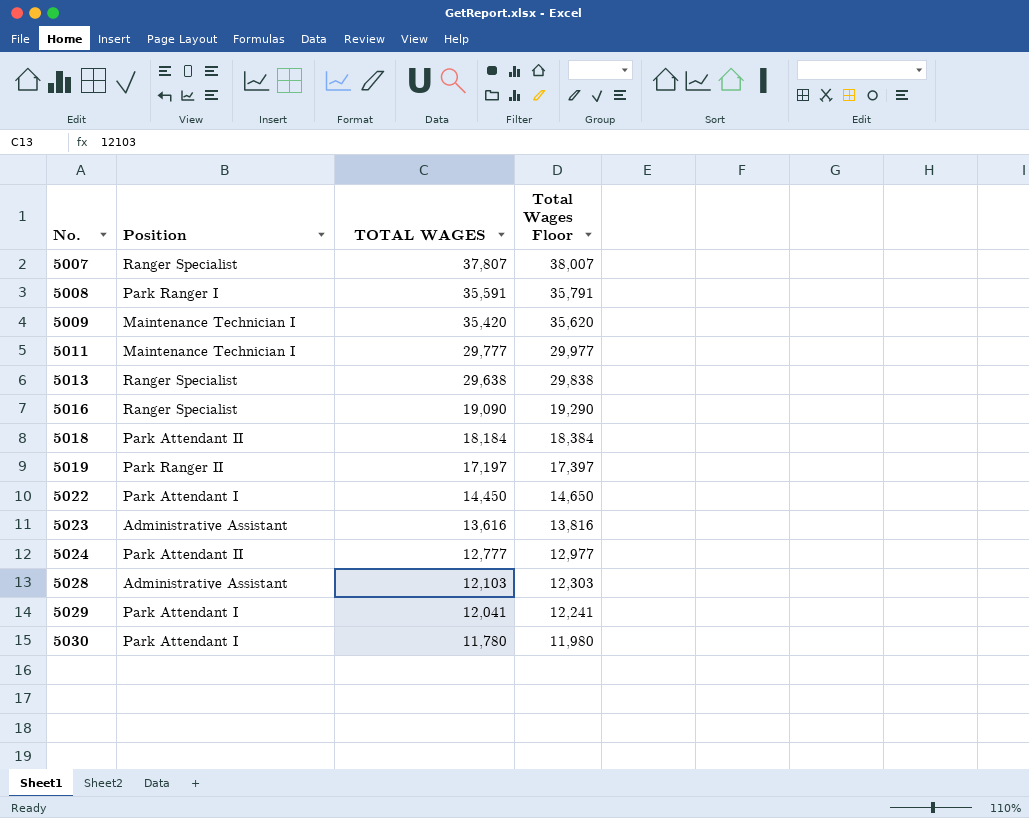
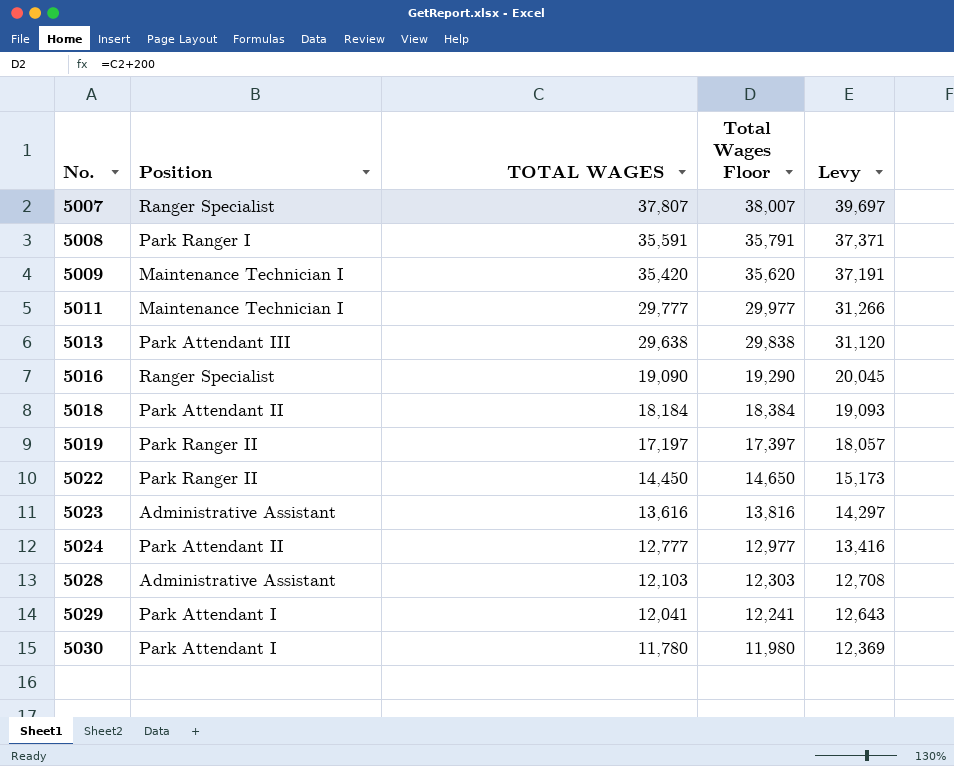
column Levy | formula: none -> [TOTAL WAGES] * 1.05
5013 | Position: Ranger Specialist -> Park Attendant III
5022 | Position: Park Attendant I -> Park Ranger II

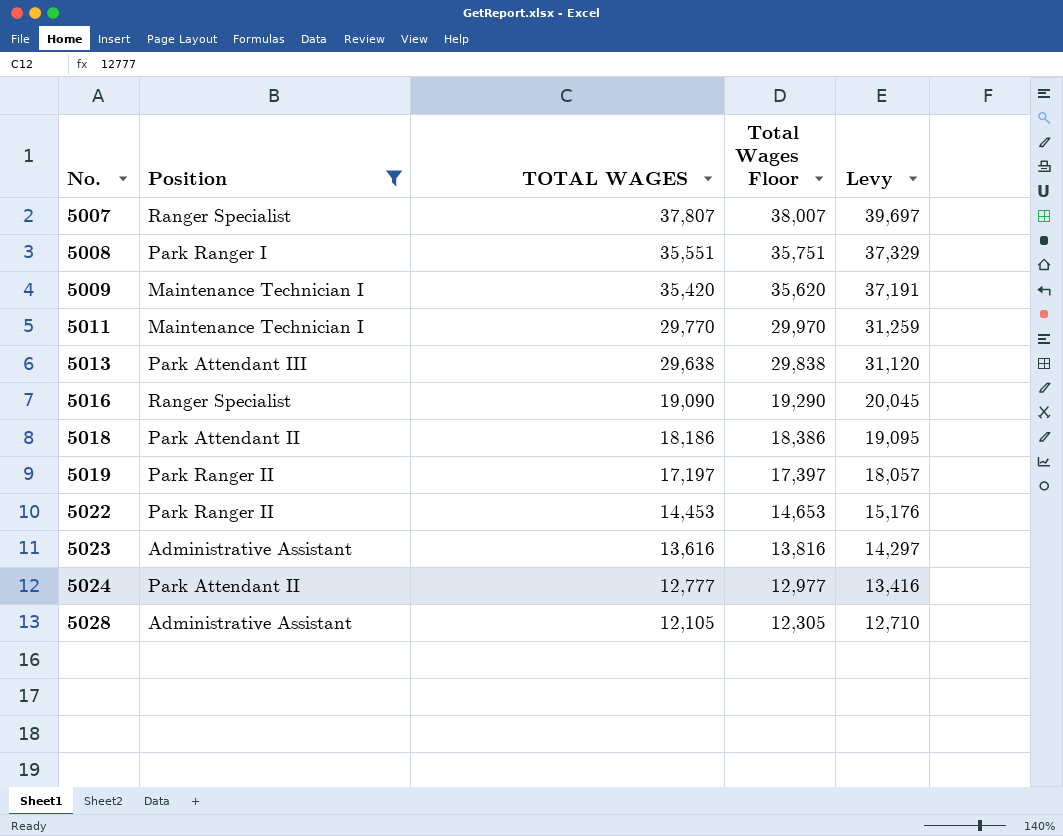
filter: none -> Position != Park Attendant I
5008 | TOTAL WAGES: 35,591 -> 35,551
5008 | Total Wages Floor: 35,791 -> 35,751
5008 | Levy: 37,371 -> 37,329
5011 | TOTAL WAGES: 29,777 -> 29,770
5011 | Total Wages Floor: 29,977 -> 29,970
5011 | Levy: 31,266 -> 31,259
5018 | TOTAL WAGES: 18,184 -> 18,186
5018 | Total Wages Floor: 18,384 -> 18,386
5018 | Levy: 19,093 -> 19,095
5022 | TOTAL WAGES: 14,450 -> 14,453
5022 | Total Wages Floor: 14,650 -> 14,653
5022 | Levy: 15,173 -> 15,176
5028 | TOTAL WAGES: 12,103 -> 12,105
5028 | Total Wages Floor: 12,303 -> 12,305
5028 | Levy: 12,708 -> 12,710

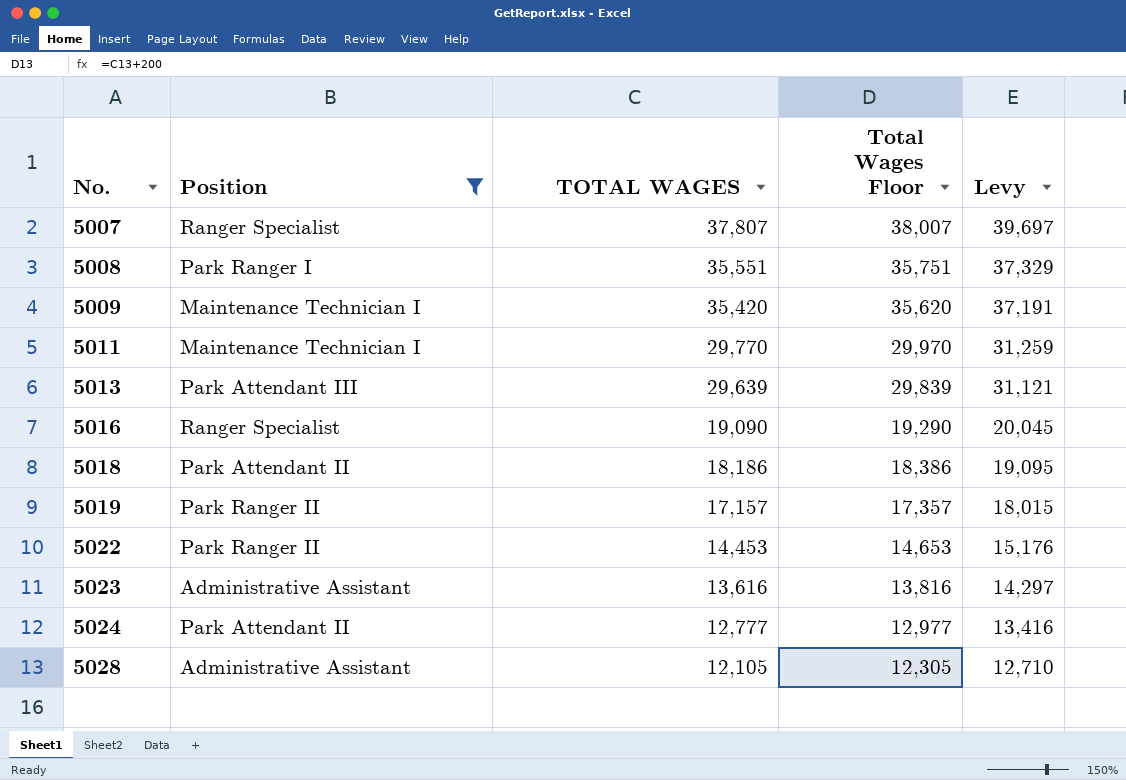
5013 | TOTAL WAGES: 29,638 -> 29,639
5013 | Total Wages Floor: 29,838 -> 29,839
5013 | Levy: 31,120 -> 31,121
5019 | TOTAL WAGES: 17,197 -> 17,157
5019 | Total Wages Floor: 17,397 -> 17,357
5019 | Levy: 18,057 -> 18,015

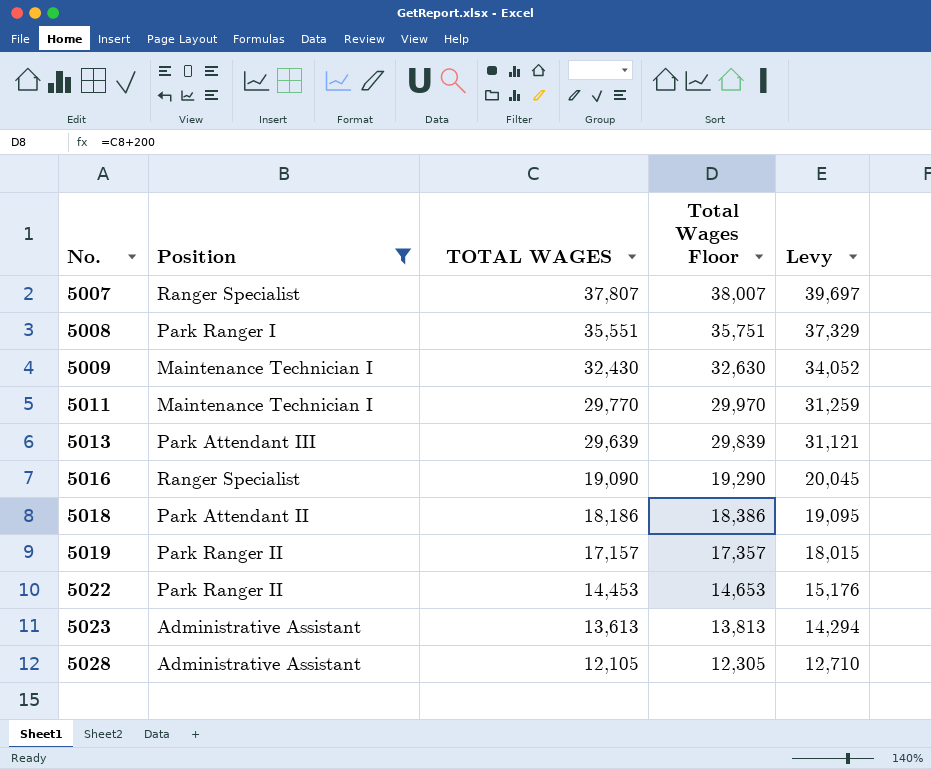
row 5024: Park Attendant II | 12,777 | 12,977 | 13,416 -> none
5009 | TOTAL WAGES: 35,420 -> 32,430
5009 | Total Wages Floor: 35,620 -> 32,630
5009 | Levy: 37,191 -> 34,052
5023 | TOTAL WAGES: 13,616 -> 13,613
5023 | Total Wages Floor: 13,816 -> 13,813
5023 | Levy: 14,297 -> 14,294

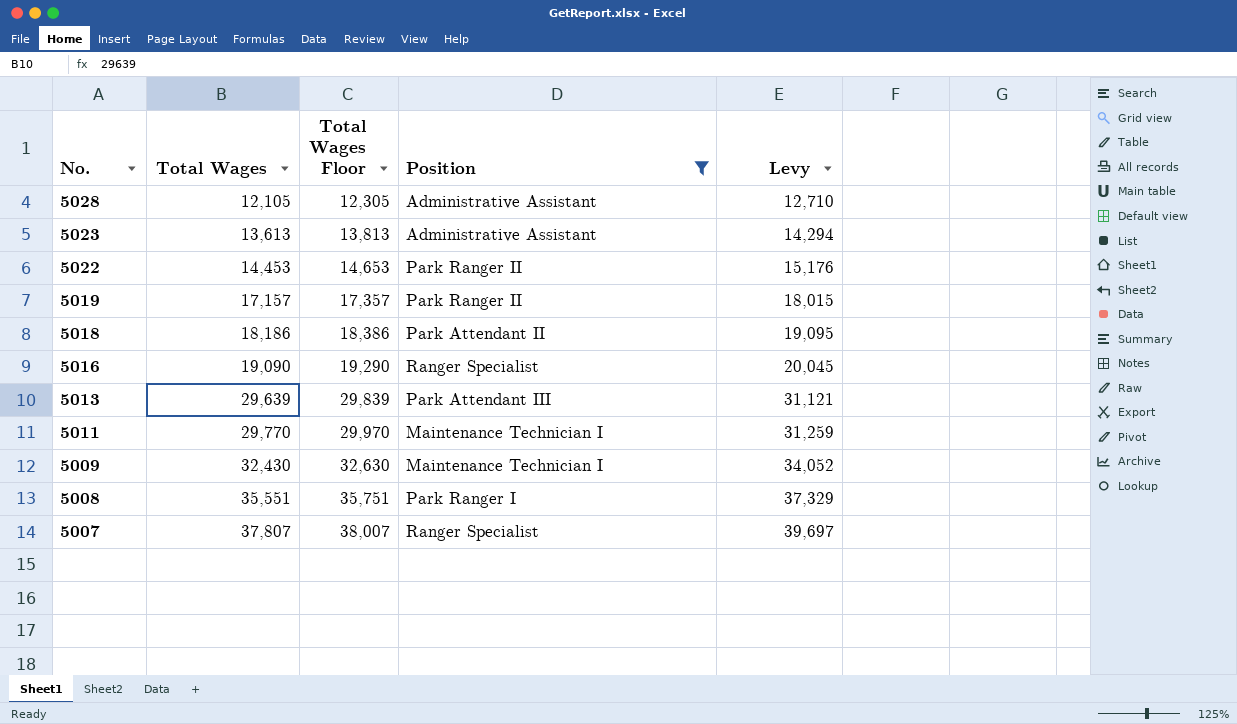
row order: No. ascending -> No. descending
column name: TOTAL WAGES -> Total Wages
column Position | position: 2 -> 4

